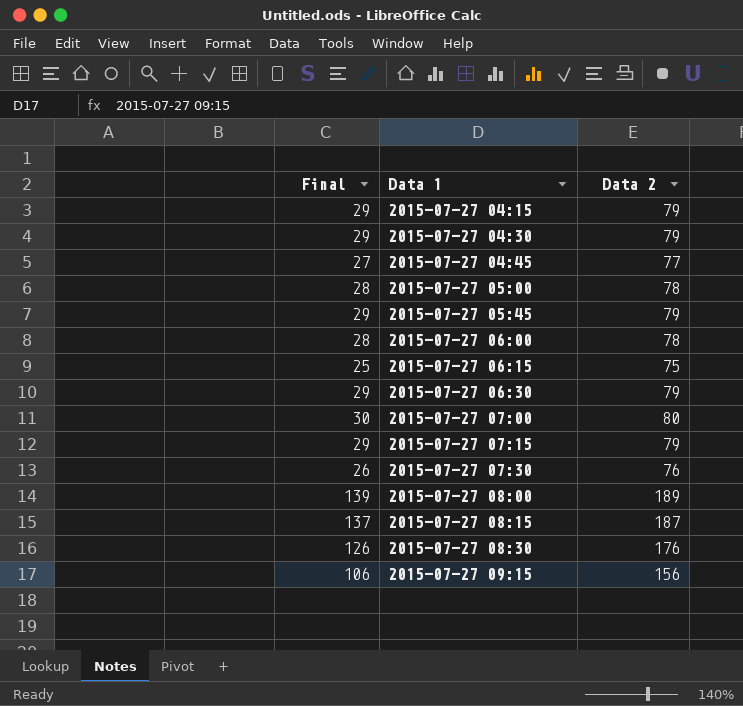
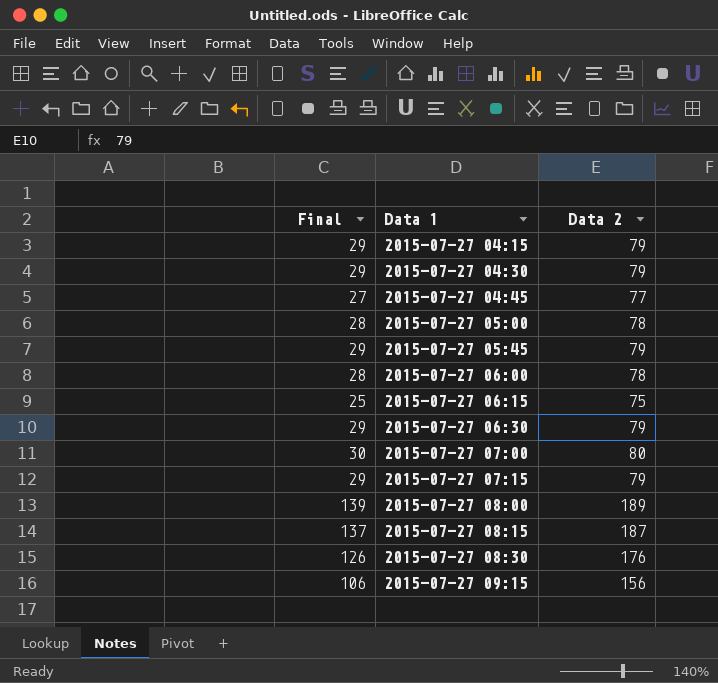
row 2015-07-27 07:30: 26 | 76 -> none

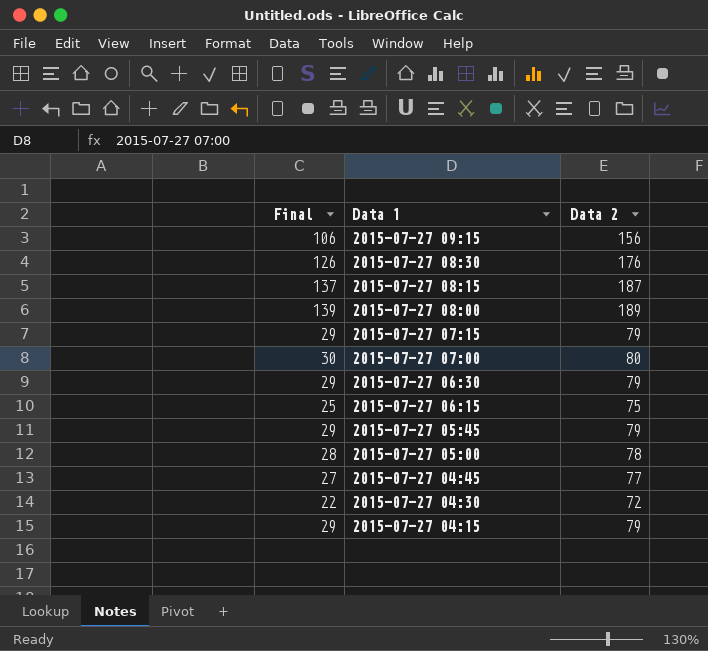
row order: Data 1 ascending -> Data 1 descending
row 2015-07-27 06:00: 28 | 78 -> none
2015-07-27 04:30 | Final: 29 -> 22
2015-07-27 04:30 | Data 2: 79 -> 72

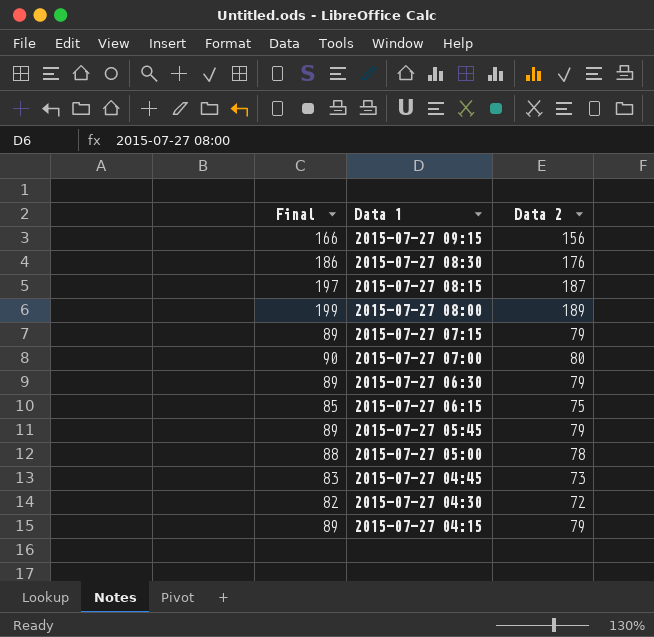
column Final | formula: [Data 2] - 50 -> [Data 2] + 10
2015-07-27 04:45 | Data 2: 77 -> 73

